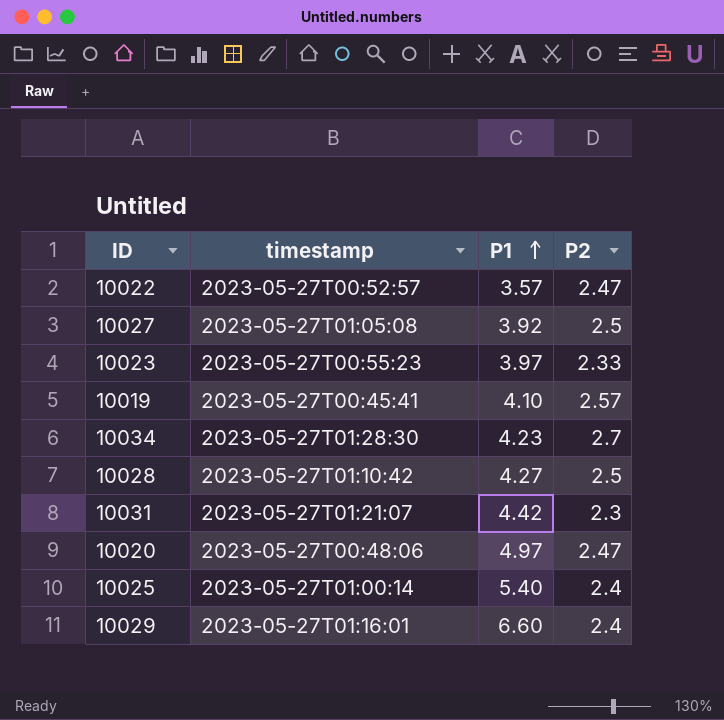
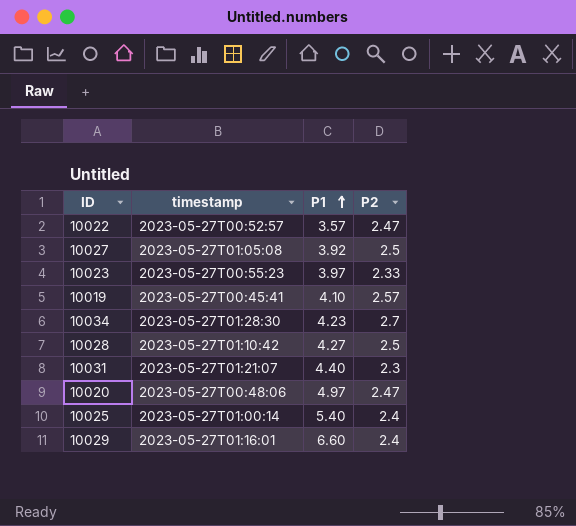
10031 | P1: 4.42 -> 4.40

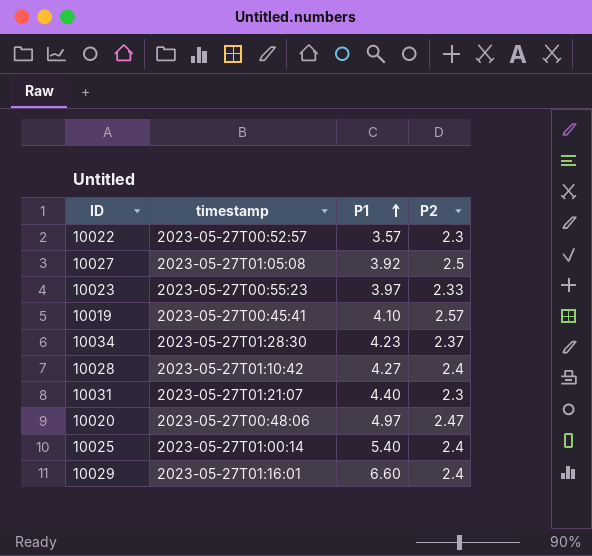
10022 | P2: 2.47 -> 2.3
10034 | P2: 2.7 -> 2.37
10028 | P2: 2.5 -> 2.4

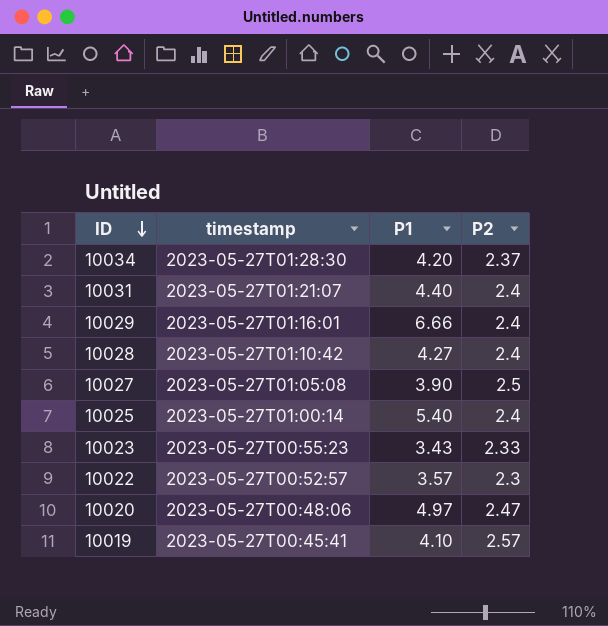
row order: P1 ascending -> ID descending
10034 | P1: 4.23 -> 4.20
10031 | P2: 2.3 -> 2.4
10029 | P1: 6.60 -> 6.66
10027 | P1: 3.92 -> 3.90
10023 | P1: 3.97 -> 3.43

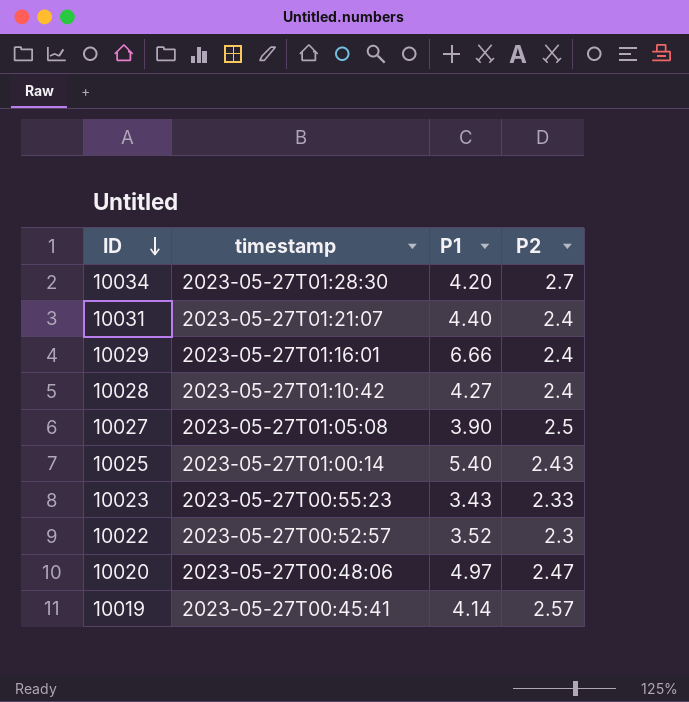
10034 | P2: 2.37 -> 2.7
10025 | P2: 2.4 -> 2.43
10022 | P1: 3.57 -> 3.52
10019 | P1: 4.10 -> 4.14

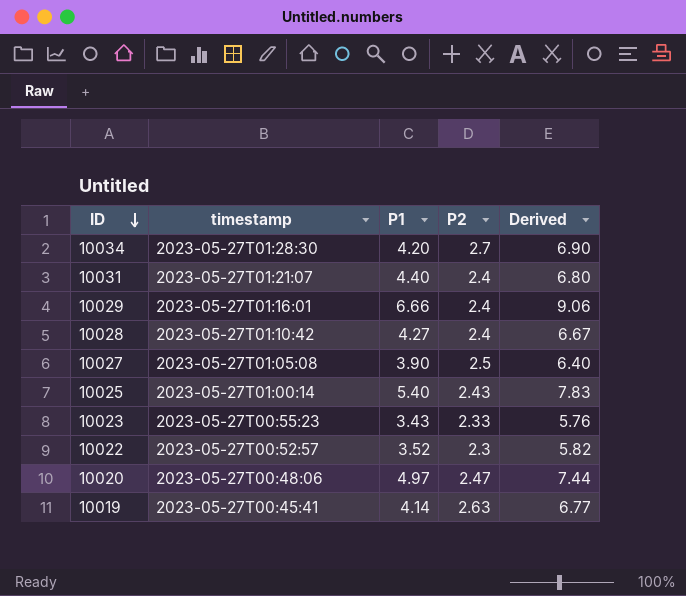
column Derived | formula: none -> [P1] + [P2]
10019 | P2: 2.57 -> 2.63

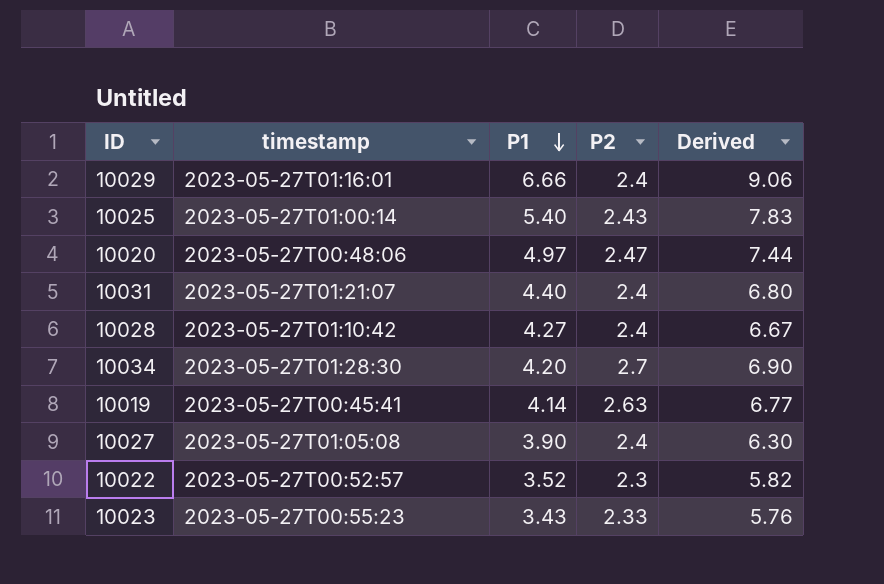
row order: ID descending -> P1 descending
10027 | P2: 2.5 -> 2.4
10027 | Derived: 6.40 -> 6.30

